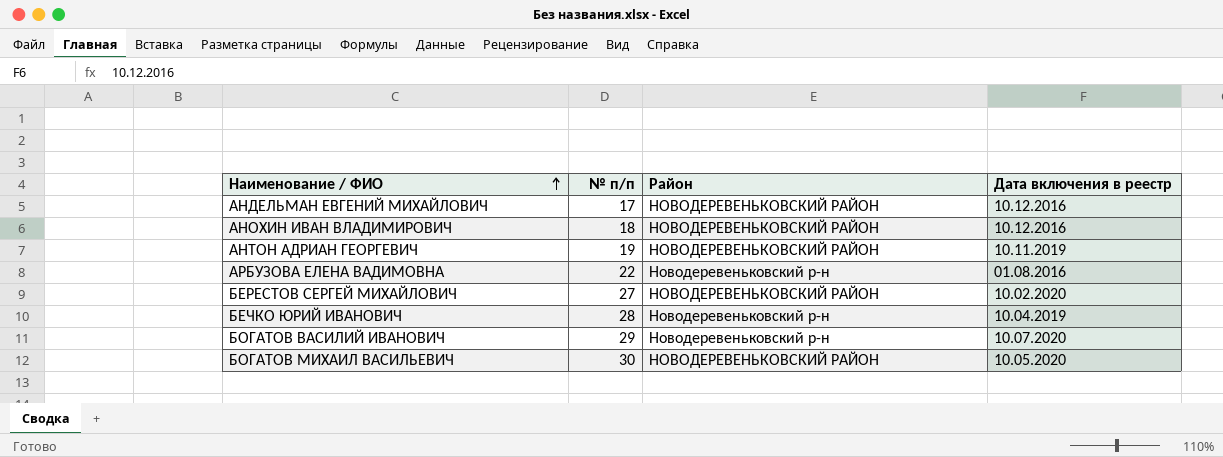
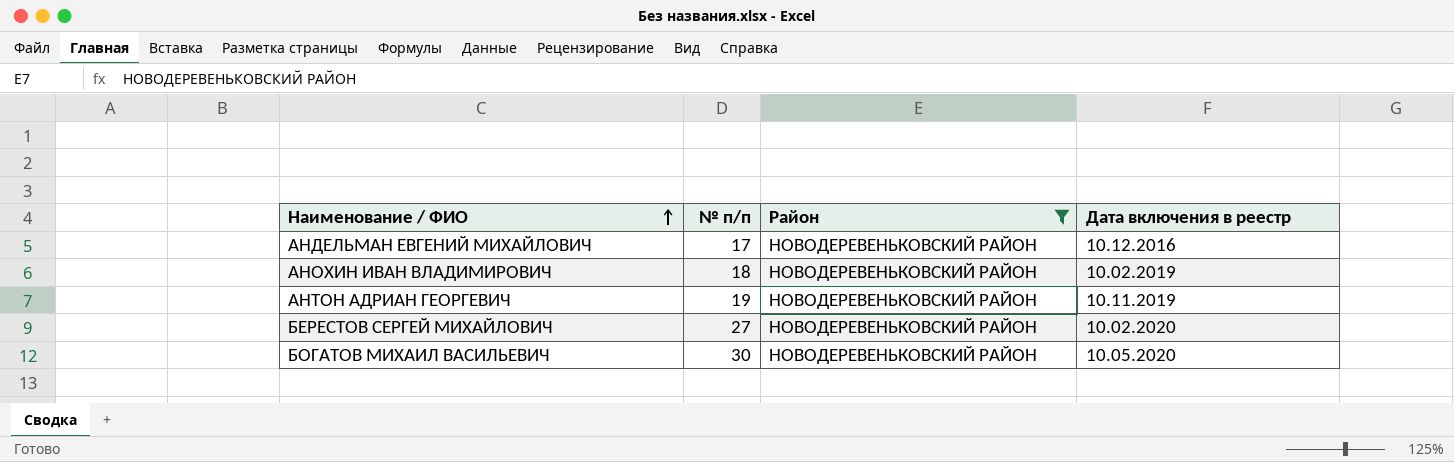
filter: none -> Район = НОВОДЕРЕВЕНЬКОВСКИЙ РАЙОН
АНОХИН ИВАН ВЛАДИМИРОВИЧ | Дата включения в реестр: 10.12.2016 -> 10.02.2019

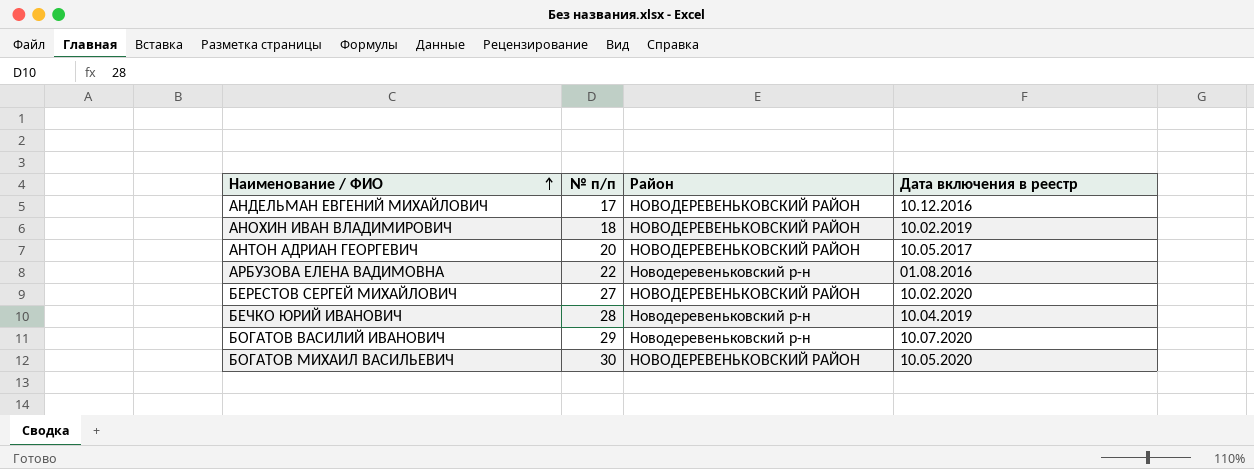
filter: Район = НОВОДЕРЕВЕНЬКОВСКИЙ РАЙОН -> none
АНТОН АДРИАН ГЕОРГЕВИЧ | № п/п: 19 -> 20
АНТОН АДРИАН ГЕОРГЕВИЧ | Дата включения в реестр: 10.11.2019 -> 10.05.2017

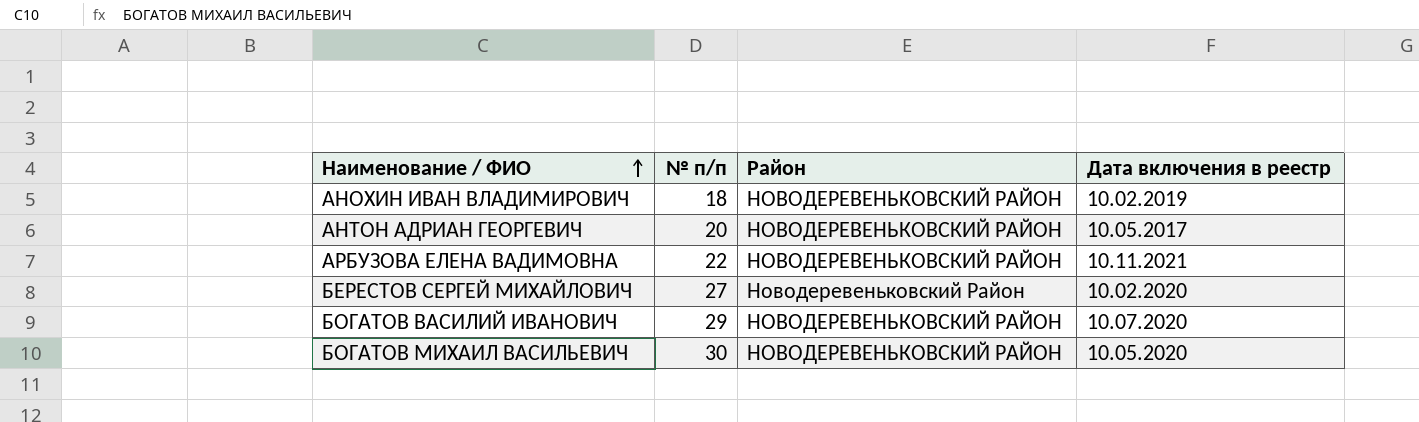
row АНДЕЛЬМАН ЕВГЕНИЙ МИХАЙЛОВИЧ: 17 | НОВОДЕРЕВЕНЬКОВСКИЙ РАЙОН | 10.12.2016 -> none
row БЕЧКО ЮРИЙ ИВАНОВИЧ: 28 | Новодеревеньковский р-н | 10.04.2019 -> none
АРБУЗОВА ЕЛЕНА ВАДИМОВНА | Район: Новодеревеньковский р-н -> НОВОДЕРЕВЕНЬКОВСКИЙ РАЙОН
АРБУЗОВА ЕЛЕНА ВАДИМОВНА | Дата включения в реестр: 01.08.2016 -> 10.11.2021
БЕРЕСТОВ СЕРГЕЙ МИХАЙЛОВИЧ | Район: НОВОДЕРЕВЕНЬКОВСКИЙ РАЙОН -> Новодеревеньковский Район
БОГАТОВ ВАСИЛИЙ ИВАНОВИЧ | Район: Новодеревеньковский р-н -> НОВОДЕРЕВЕНЬКОВСКИЙ РАЙОН

